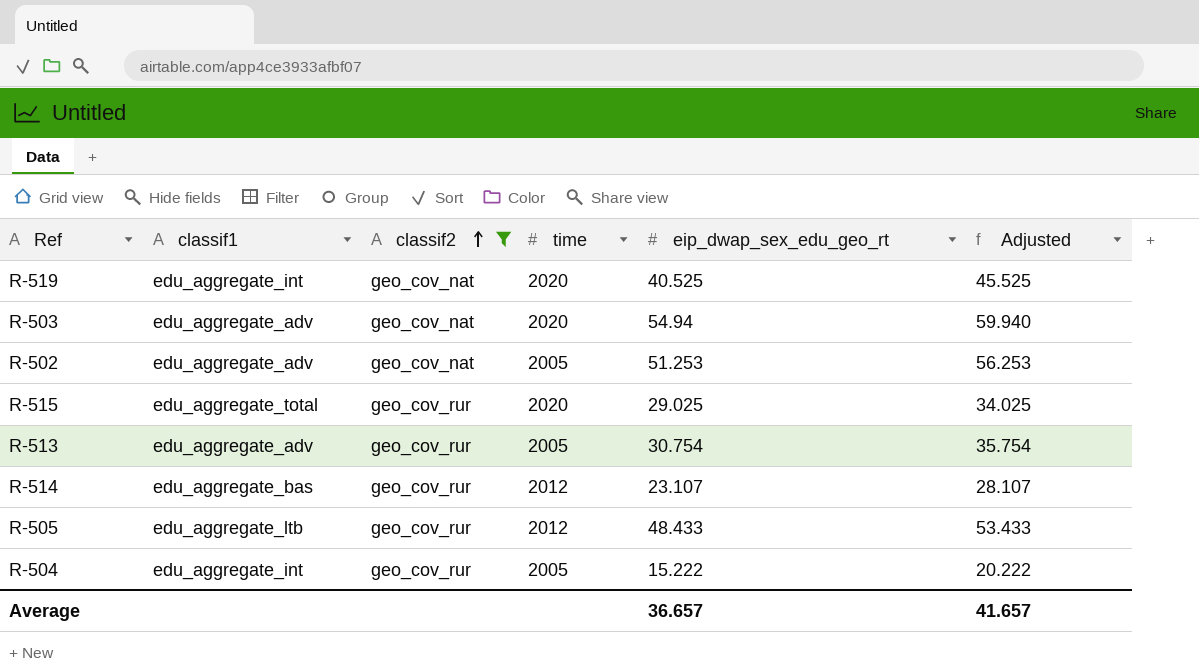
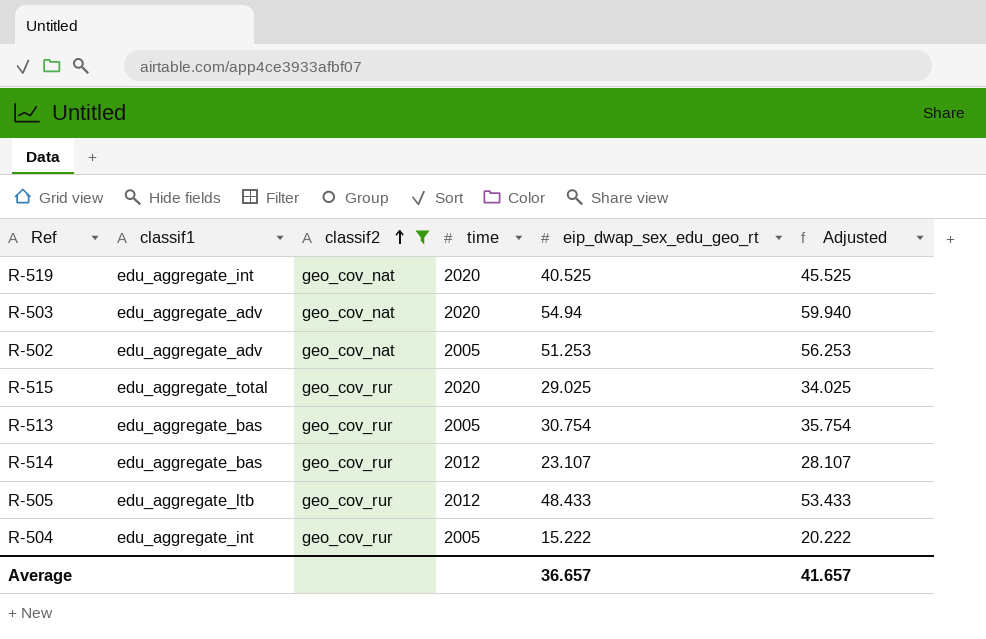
R-513 | classif1: edu_aggregate_adv -> edu_aggregate_bas

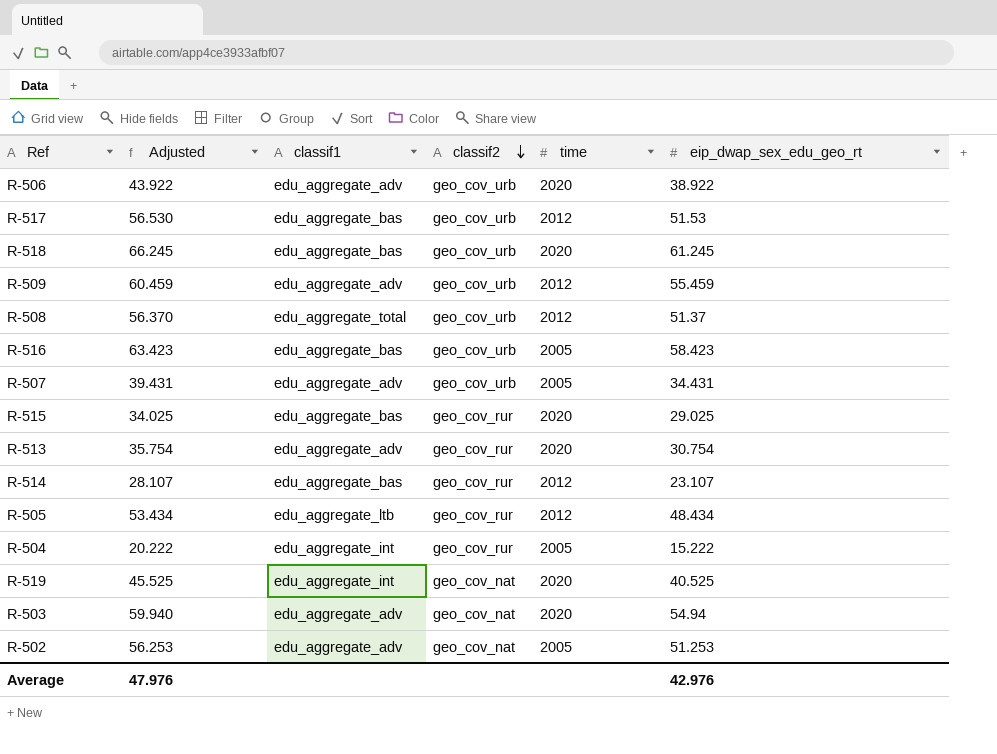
filter: classif2 != geo_cov_urb -> none
row order: classif2 ascending -> classif2 descending
column Adjusted | position: 6 -> 2
R-515 | classif1: edu_aggregate_total -> edu_aggregate_bas
R-513 | classif1: edu_aggregate_bas -> edu_aggregate_adv
R-513 | time: 2005 -> 2020
R-505 | Adjusted: 53.433 -> 53.434
R-505 | eip_dwap_sex_edu_geo_rt: 48.433 -> 48.434
Average | Adjusted: 41.657 -> 47.976
Average | eip_dwap_sex_edu_geo_rt: 36.657 -> 42.976

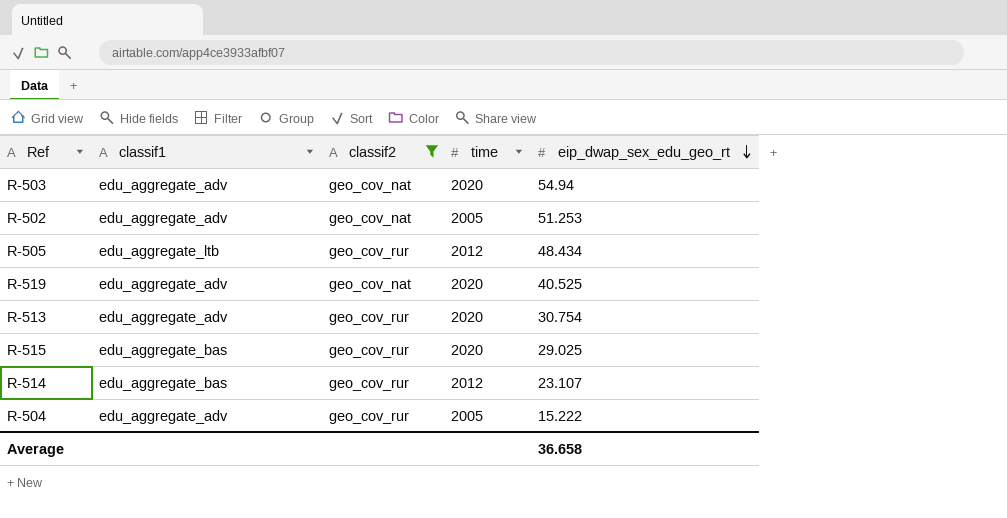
filter: none -> classif2 != geo_cov_urb
row order: classif2 descending -> eip_dwap_sex_edu_geo_rt descending
column Adjusted | formula: [eip_dwap_sex_edu_geo_rt] + 5 -> none
R-519 | classif1: edu_aggregate_int -> edu_aggregate_adv
R-504 | classif1: edu_aggregate_int -> edu_aggregate_adv
Average | eip_dwap_sex_edu_geo_rt: 42.976 -> 36.658

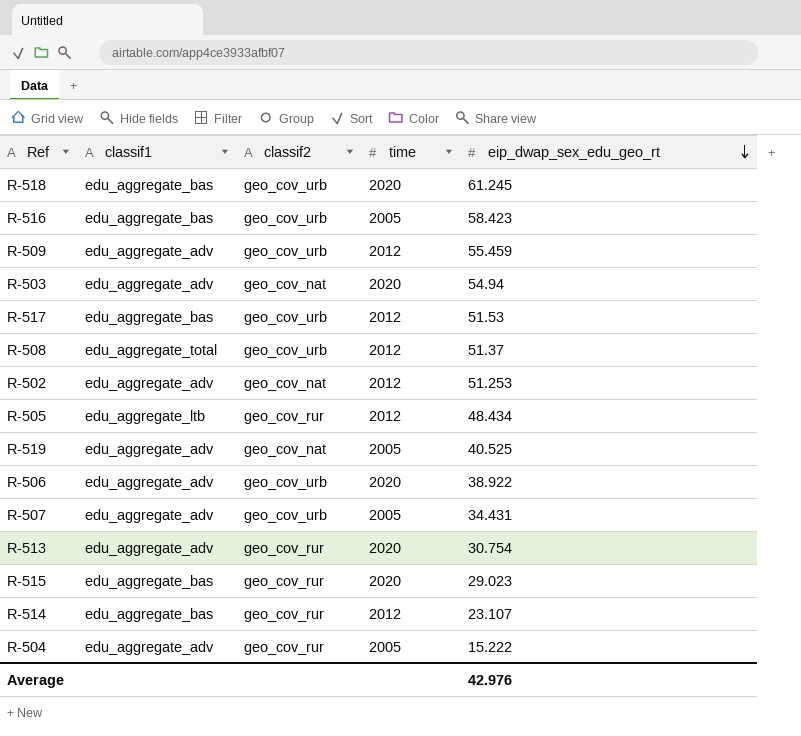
filter: classif2 != geo_cov_urb -> none
R-502 | time: 2005 -> 2012
R-519 | time: 2020 -> 2005
R-515 | eip_dwap_sex_edu_geo_rt: 29.025 -> 29.023
Average | eip_dwap_sex_edu_geo_rt: 36.658 -> 42.976

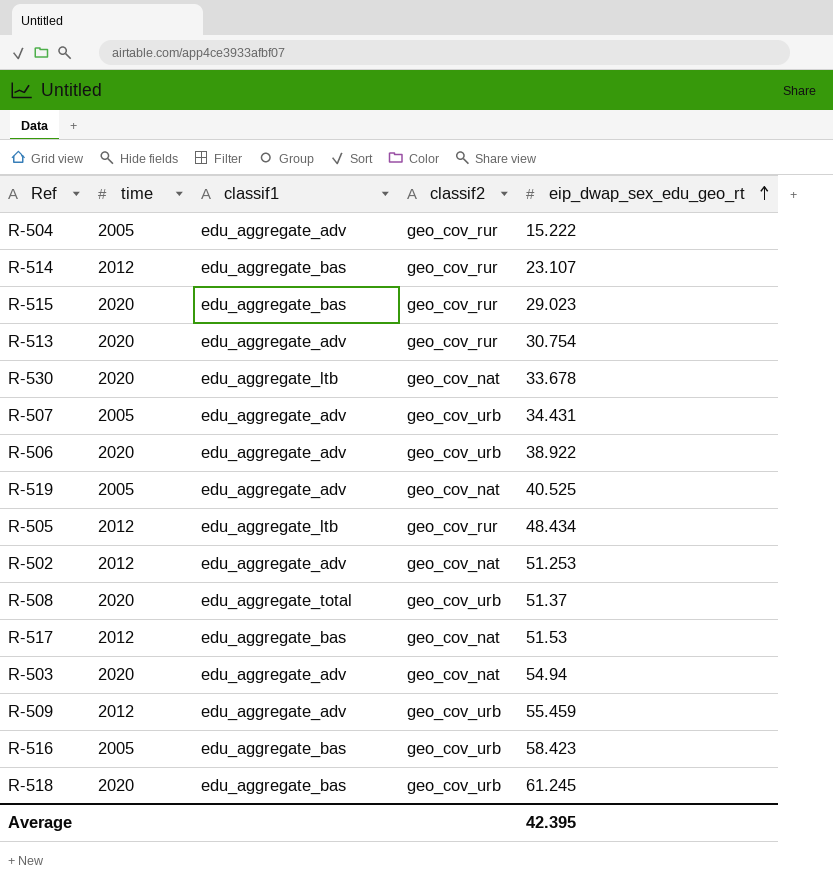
row order: eip_dwap_sex_edu_geo_rt descending -> eip_dwap_sex_edu_geo_rt ascending
column time | position: 4 -> 2
row R-530: none -> 2020 | edu_aggregate_ltb | geo_cov_nat | 33.678
R-508 | time: 2012 -> 2020
R-517 | classif2: geo_cov_urb -> geo_cov_nat
Average | eip_dwap_sex_edu_geo_rt: 42.976 -> 42.395

